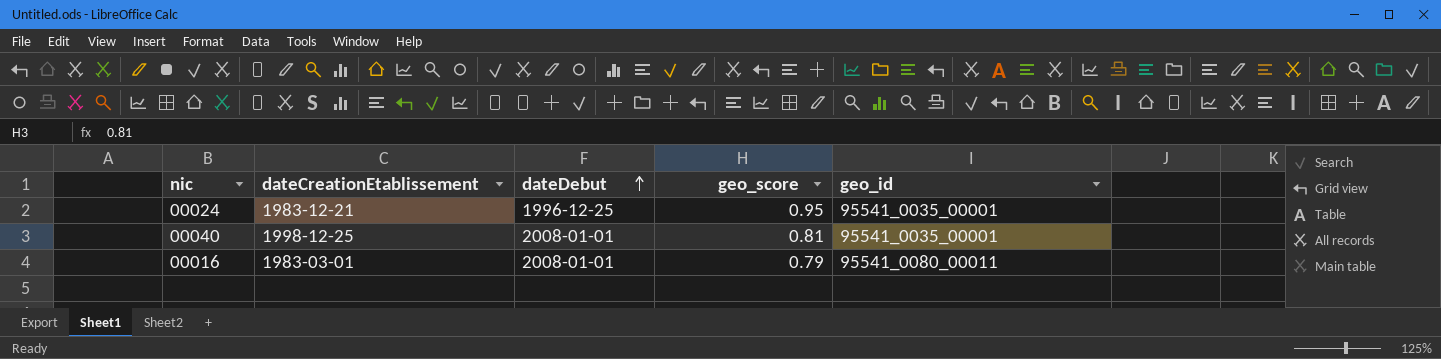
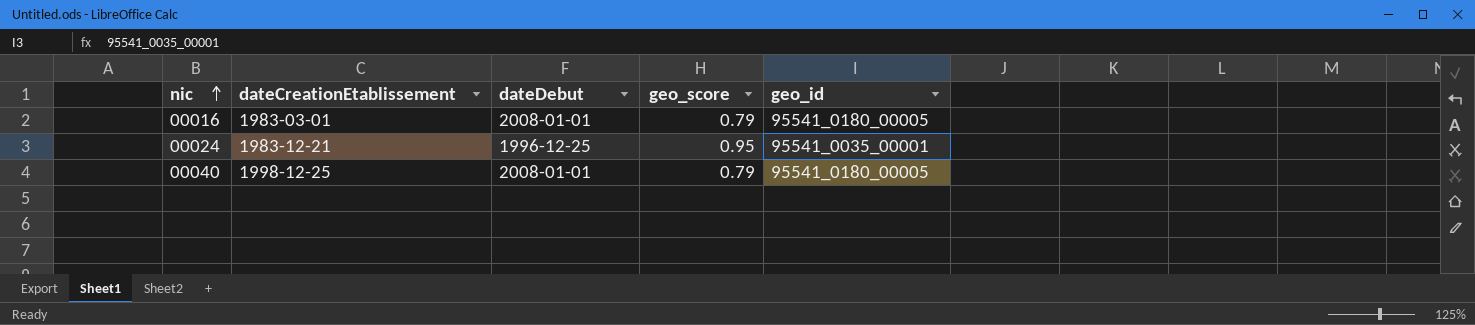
row order: dateDebut ascending -> nic ascending
00016 | geo_id: 95541_0080_00011 -> 95541_0180_00005
00040 | geo_score: 0.81 -> 0.79
00040 | geo_id: 95541_0035_00001 -> 95541_0180_00005

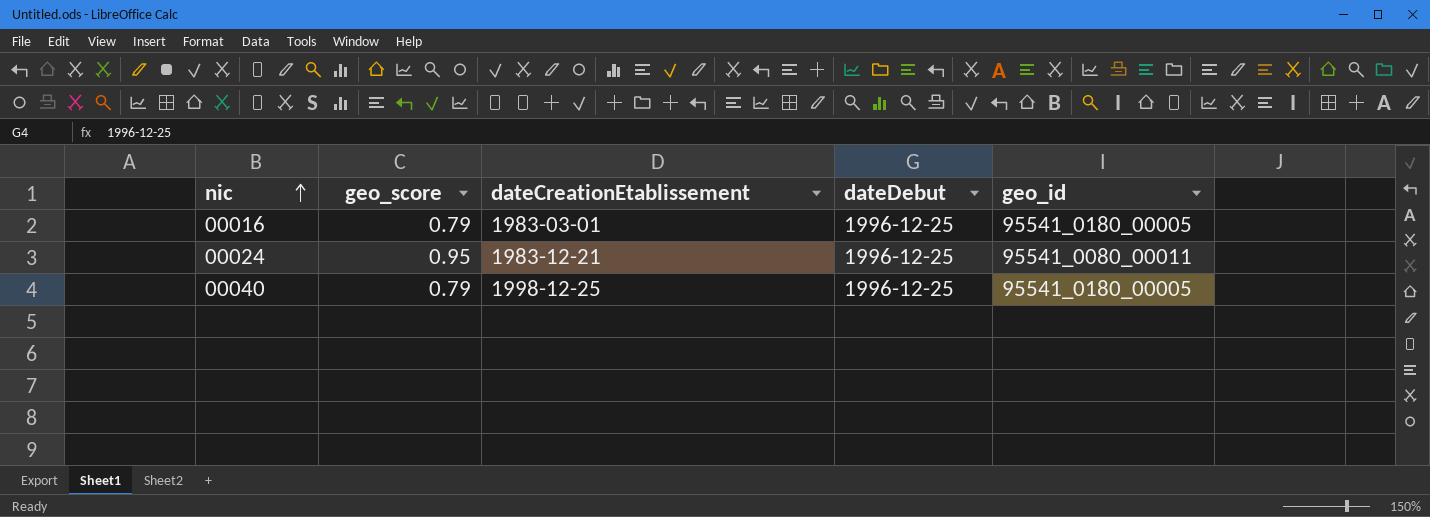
column geo_score | position: 4 -> 2
00016 | dateDebut: 2008-01-01 -> 1996-12-25
00024 | geo_id: 95541_0035_00001 -> 95541_0080_00011
00040 | dateDebut: 2008-01-01 -> 1996-12-25

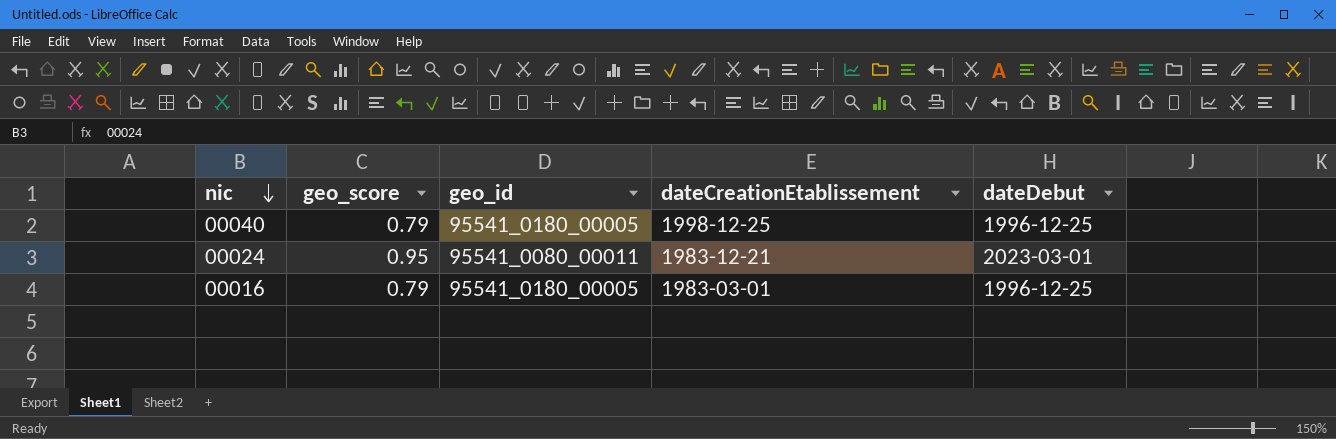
row order: nic ascending -> nic descending
column geo_id | position: 5 -> 3
00024 | dateDebut: 1996-12-25 -> 2023-03-01

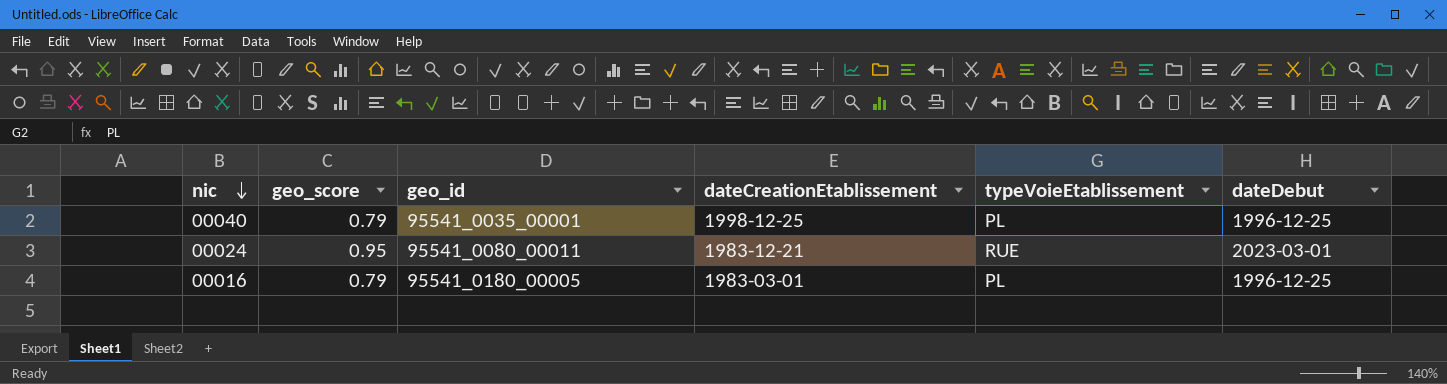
column typeVoieEtablissement | position: none -> 5
00040 | geo_id: 95541_0180_00005 -> 95541_0035_00001

